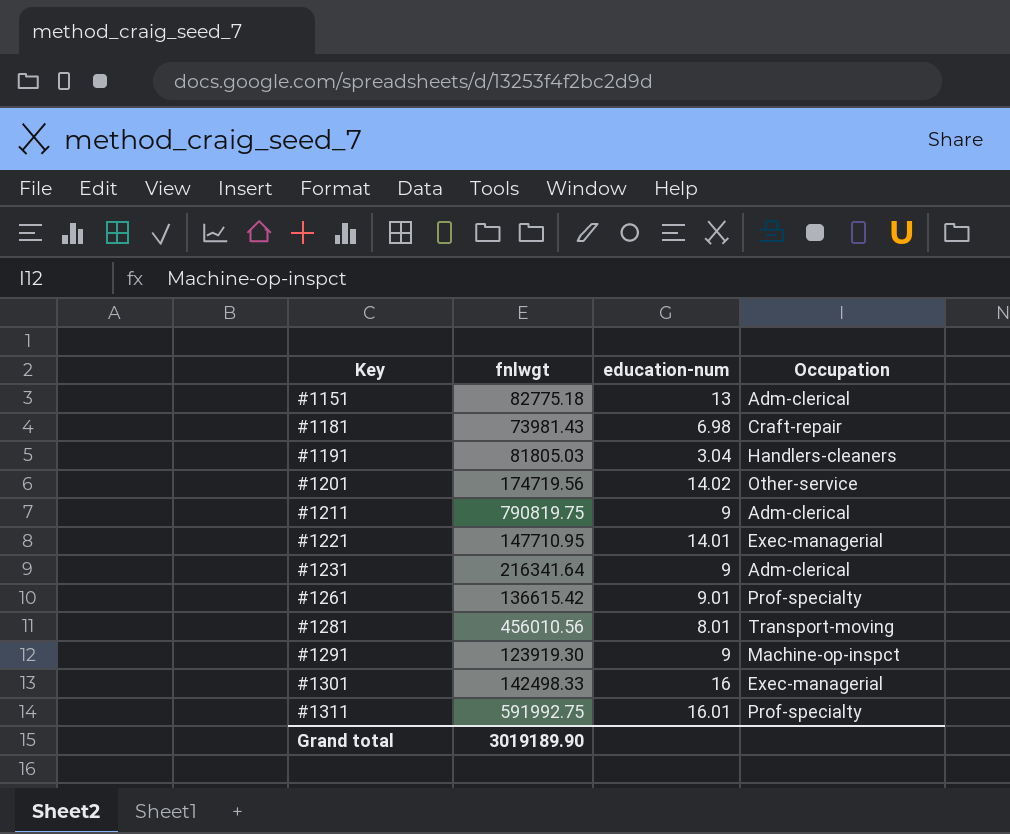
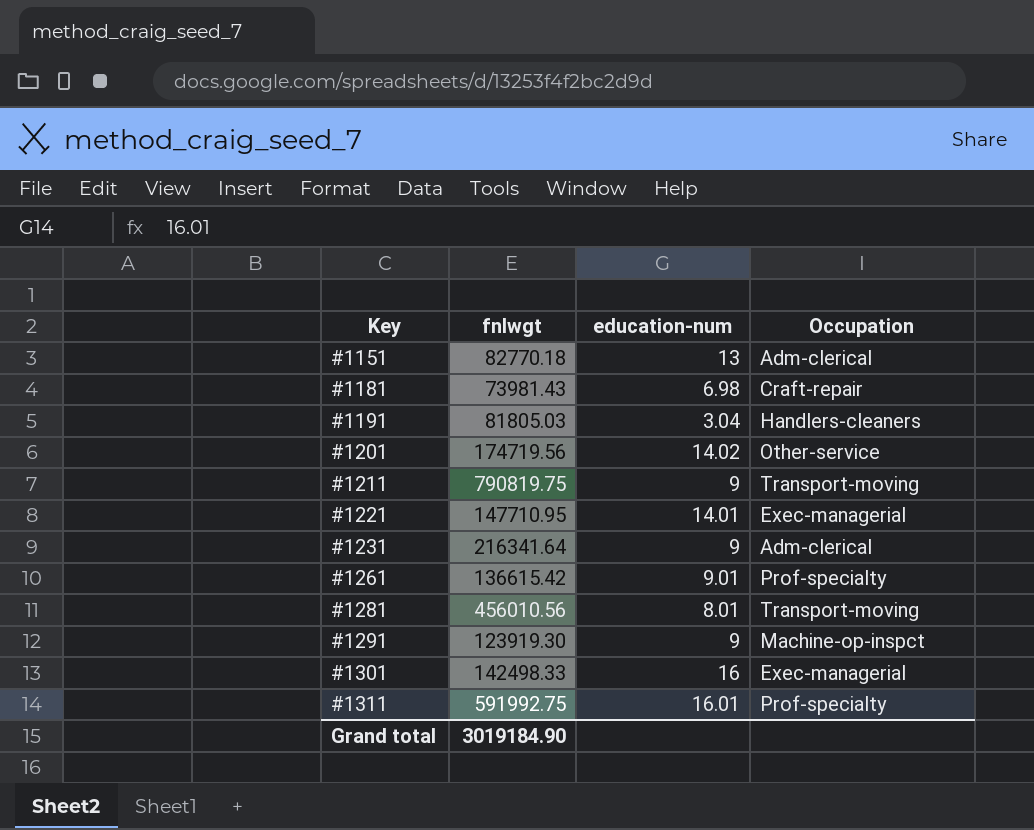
#1151 | fnlwgt: 82775.18 -> 82770.18
#1211 | Occupation: Adm-clerical -> Transport-moving
Grand total | fnlwgt: 3019189.90 -> 3019184.90

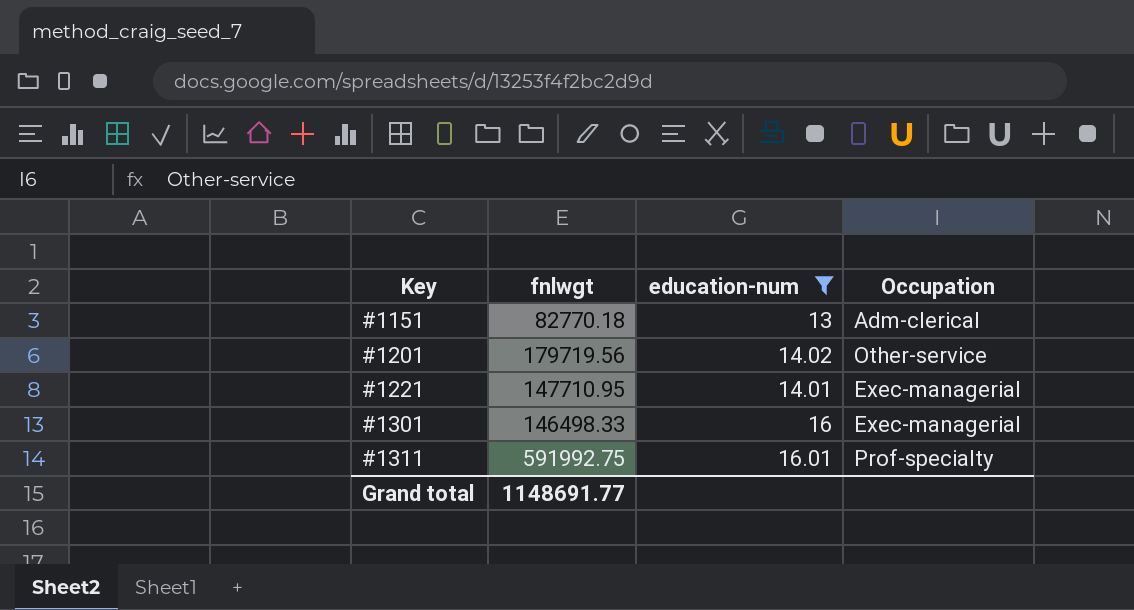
filter: none -> education-num >= 13
#1201 | fnlwgt: 174719.56 -> 179719.56
#1301 | fnlwgt: 142498.33 -> 146498.33
Grand total | fnlwgt: 3019184.90 -> 1148691.77

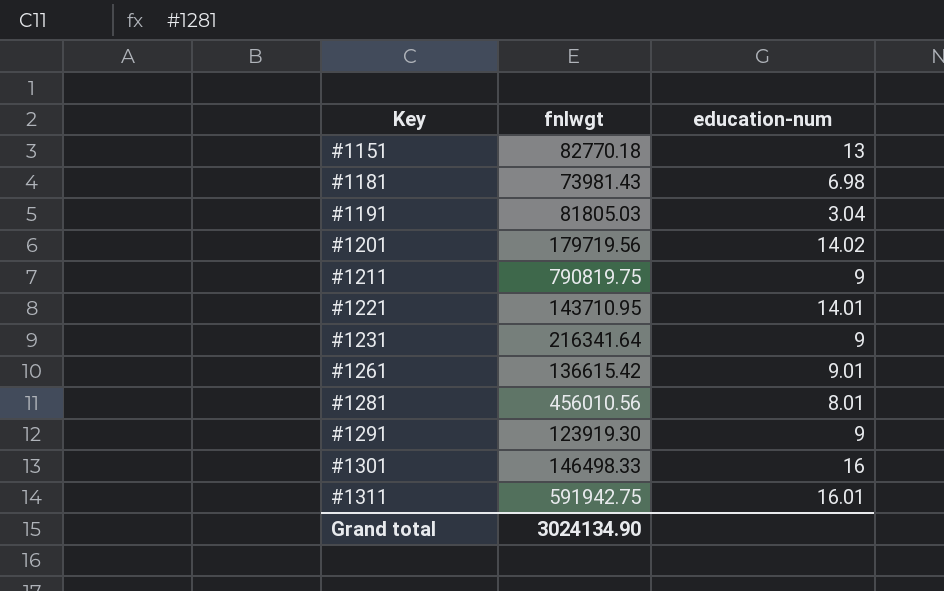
filter: education-num >= 13 -> none
column Occupation | position: 4 -> none
#1221 | fnlwgt: 147710.95 -> 143710.95
#1311 | fnlwgt: 591992.75 -> 591942.75
Grand total | fnlwgt: 1148691.77 -> 3024134.90

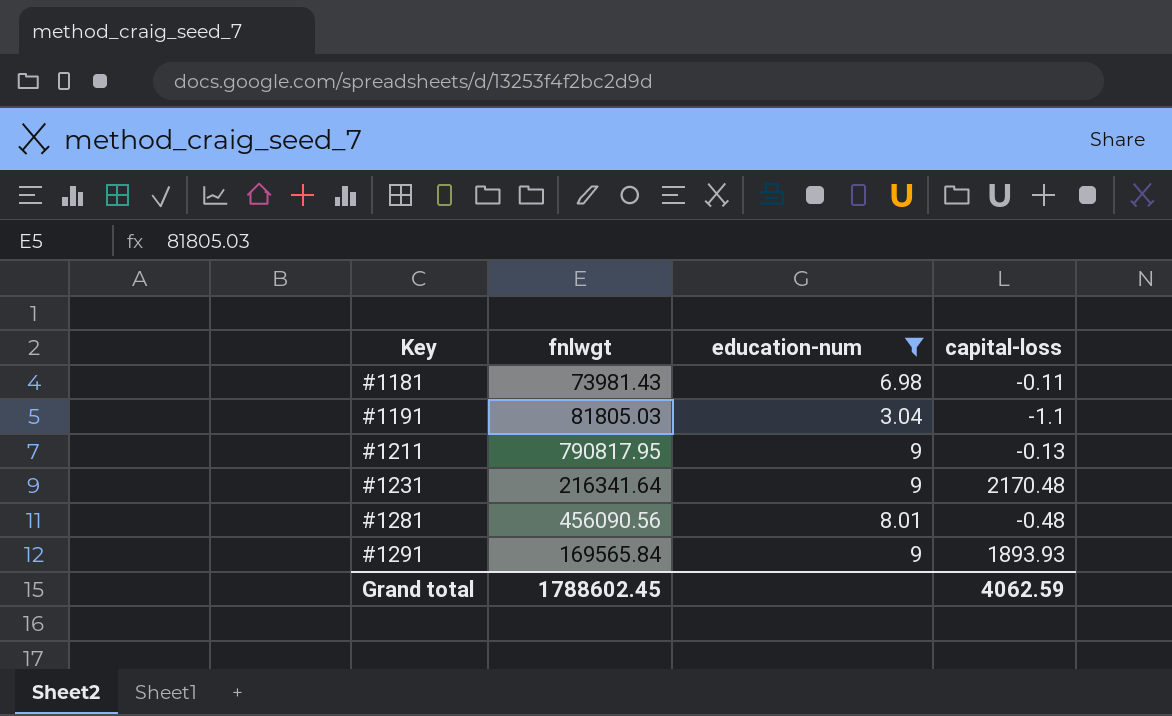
filter: none -> education-num <= 9
column capital-loss | position: none -> 4
#1211 | fnlwgt: 790819.75 -> 790817.95
#1281 | fnlwgt: 456010.56 -> 456090.56
#1291 | fnlwgt: 123919.30 -> 169565.84
Grand total | fnlwgt: 3024134.90 -> 1788602.45

